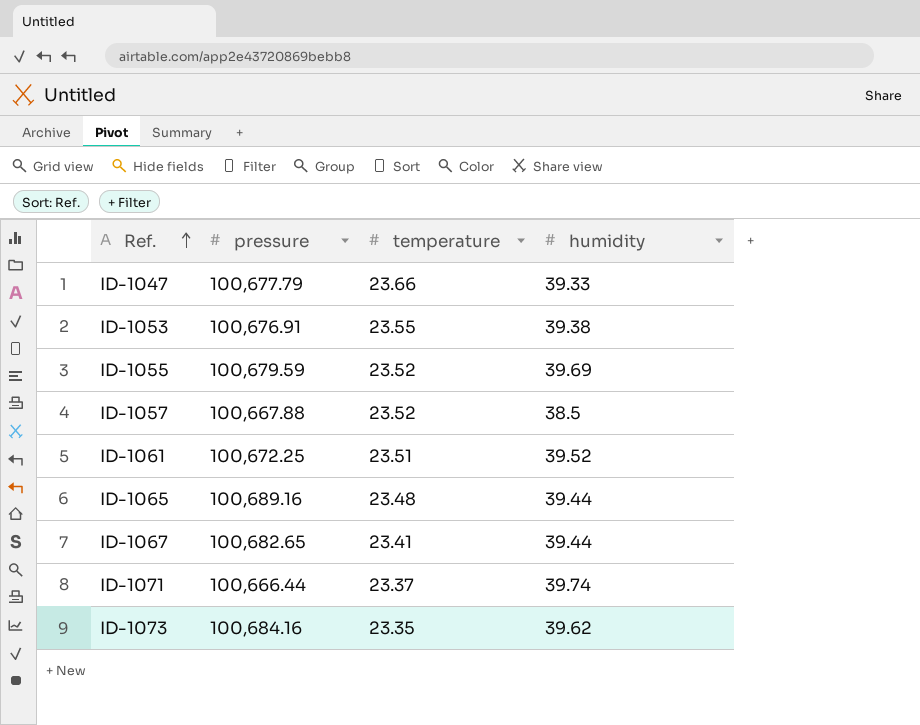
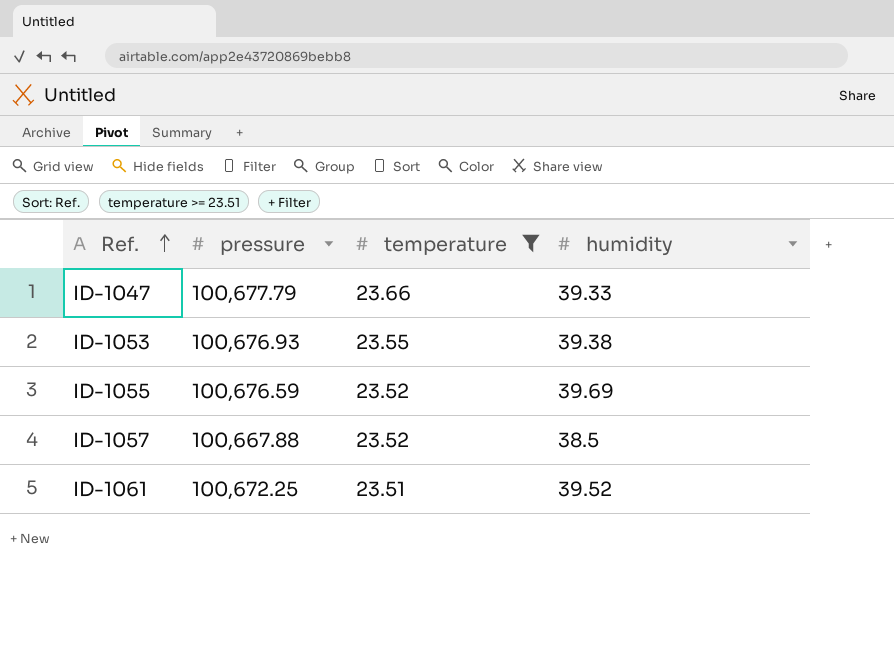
filter: none -> temperature >= 23.51
ID-1053 | pressure: 100,676.91 -> 100,676.93
ID-1055 | pressure: 100,679.59 -> 100,676.59

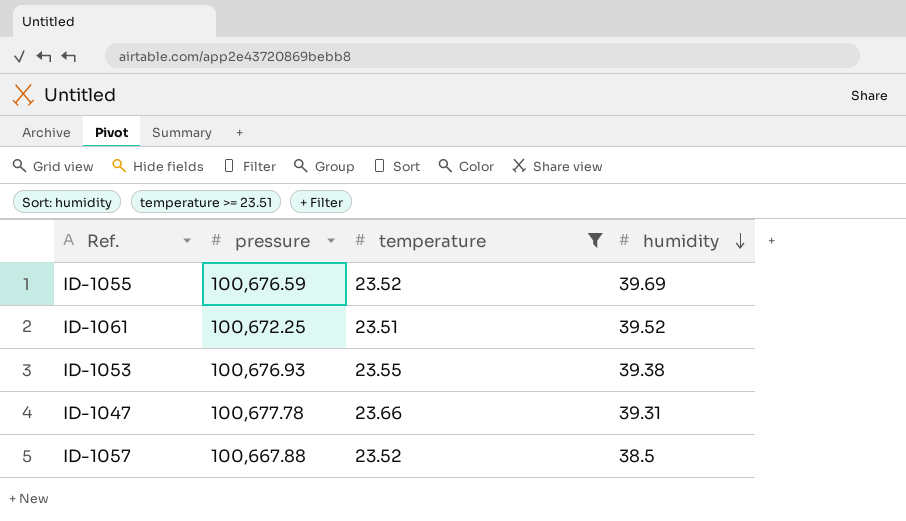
row order: Ref. ascending -> humidity descending
ID-1047 | pressure: 100,677.79 -> 100,677.78
ID-1047 | humidity: 39.33 -> 39.31

